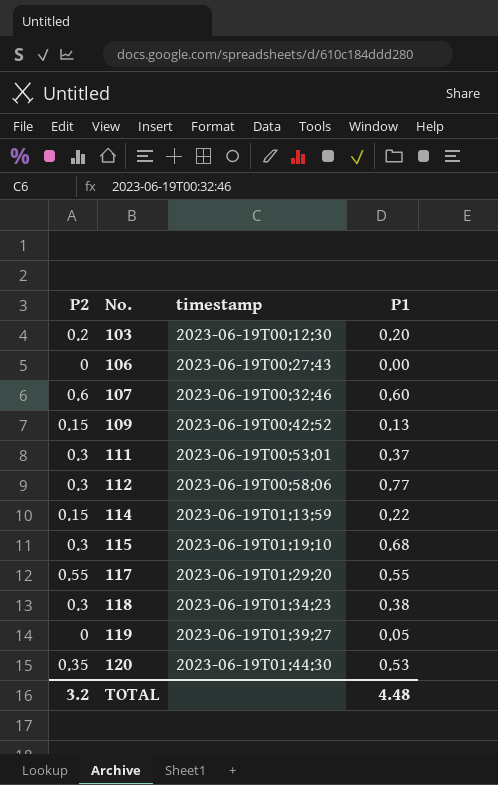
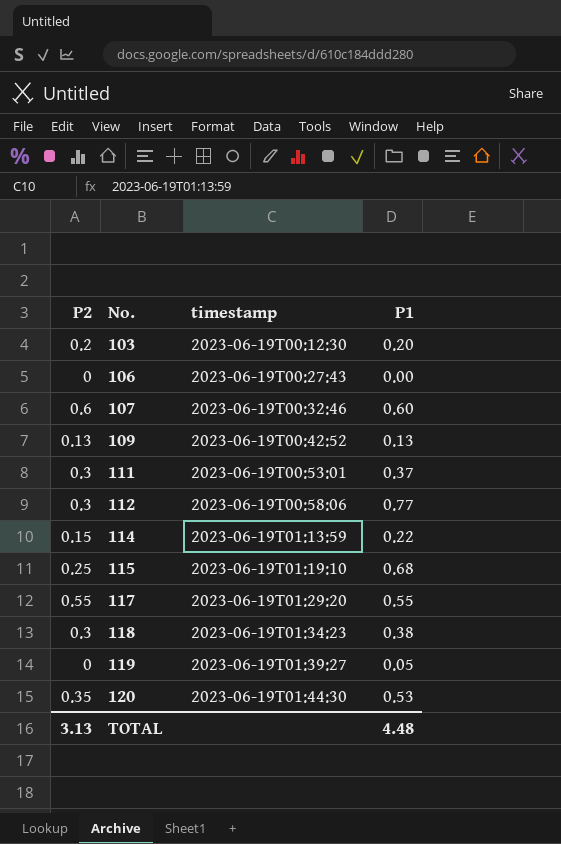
109 | P2: 0.15 -> 0.13
115 | P2: 0.3 -> 0.25
TOTAL | P2: 3.2 -> 3.13

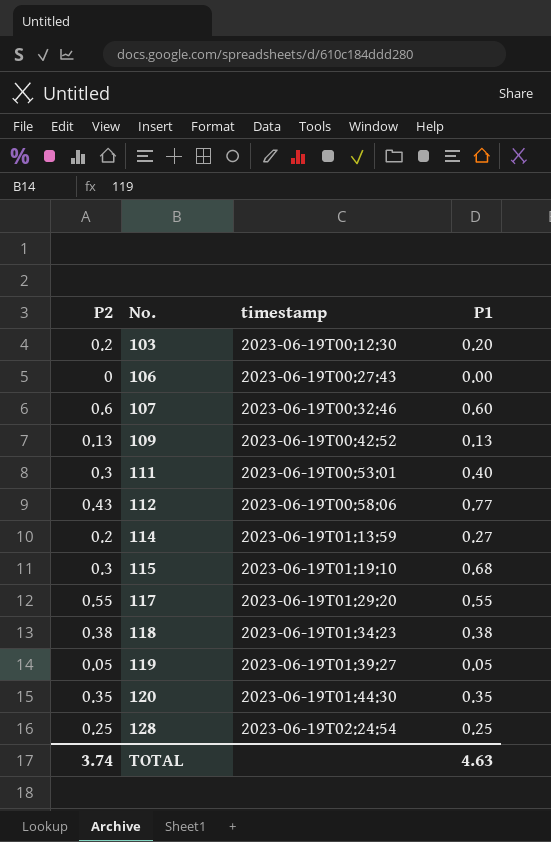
111 | P1: 0.37 -> 0.40
112 | P2: 0.3 -> 0.43
114 | P2: 0.15 -> 0.2
114 | P1: 0.22 -> 0.27
115 | P2: 0.25 -> 0.3
118 | P2: 0.3 -> 0.38
119 | P2: 0 -> 0.05
120 | P1: 0.53 -> 0.35
row 128: none -> 0.25 | 2023-06-19T02:24:54 | 0.25
TOTAL | P2: 3.13 -> 3.74
TOTAL | P1: 4.48 -> 4.63

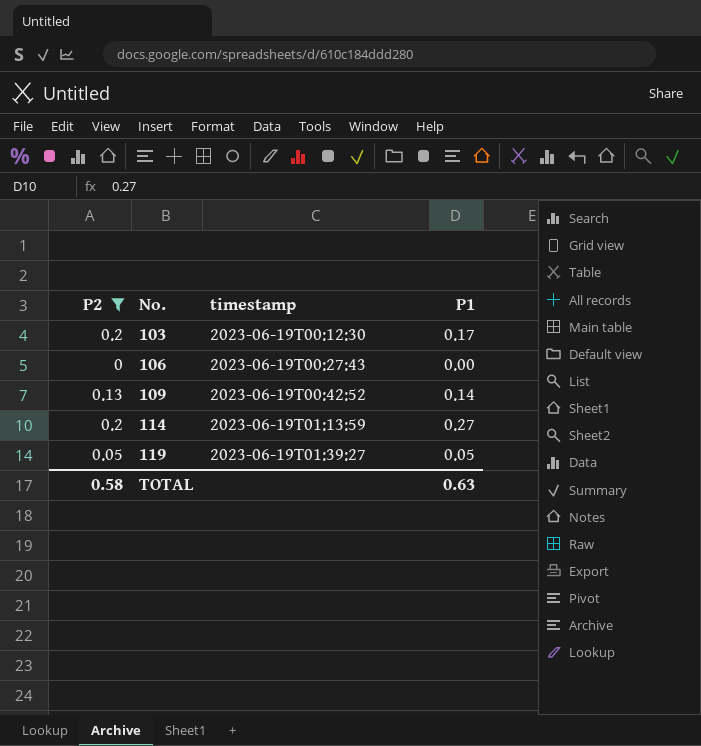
filter: none -> P2 <= 0.2
103 | P1: 0.20 -> 0.17
109 | P1: 0.13 -> 0.14
TOTAL | P2: 3.74 -> 0.58
TOTAL | P1: 4.63 -> 0.63

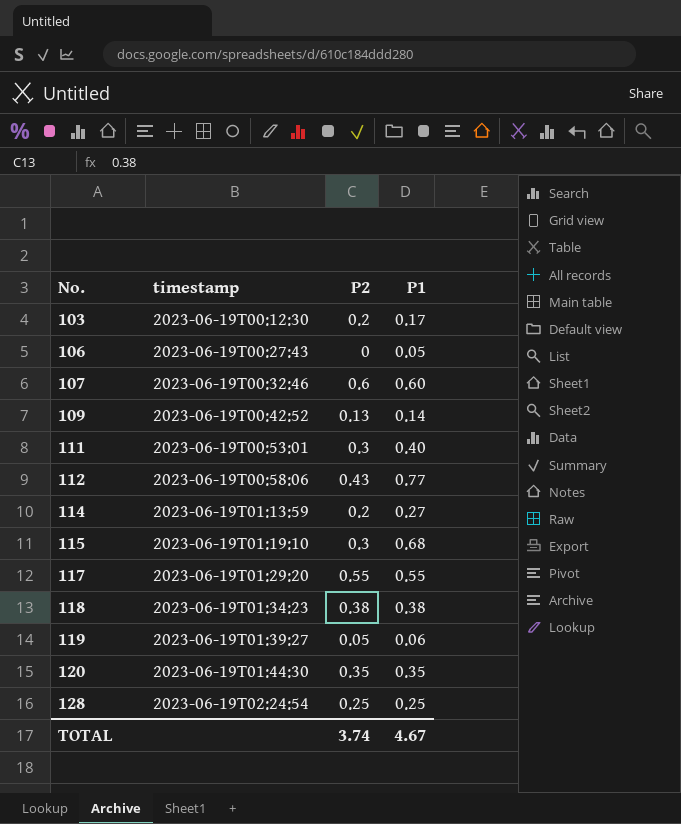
filter: P2 <= 0.2 -> none
column P2 | position: 1 -> 3
106 | P1: 0.00 -> 0.05
119 | P1: 0.05 -> 0.06
TOTAL | P2: 0.58 -> 3.74
TOTAL | P1: 0.63 -> 4.67

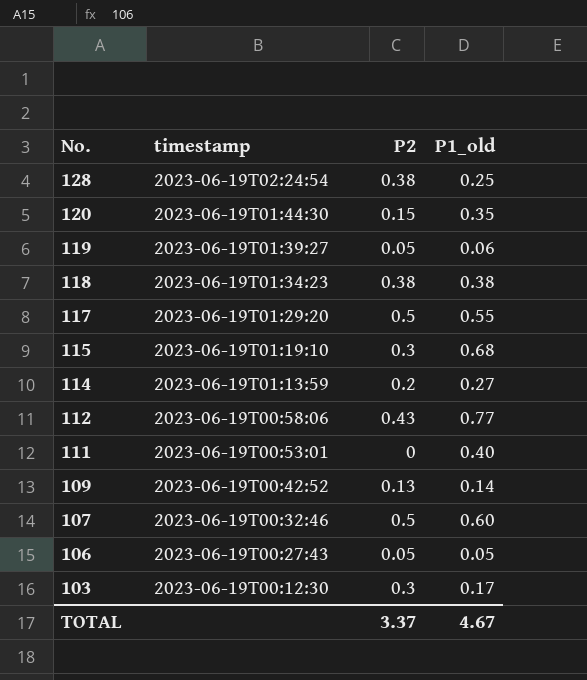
row order: No. ascending -> No. descending
column name: P1 -> P1_old
128 | P2: 0.25 -> 0.38
120 | P2: 0.35 -> 0.15
117 | P2: 0.55 -> 0.5
111 | P2: 0.3 -> 0
107 | P2: 0.6 -> 0.5
106 | P2: 0 -> 0.05
103 | P2: 0.2 -> 0.3
TOTAL | P2: 3.74 -> 3.37

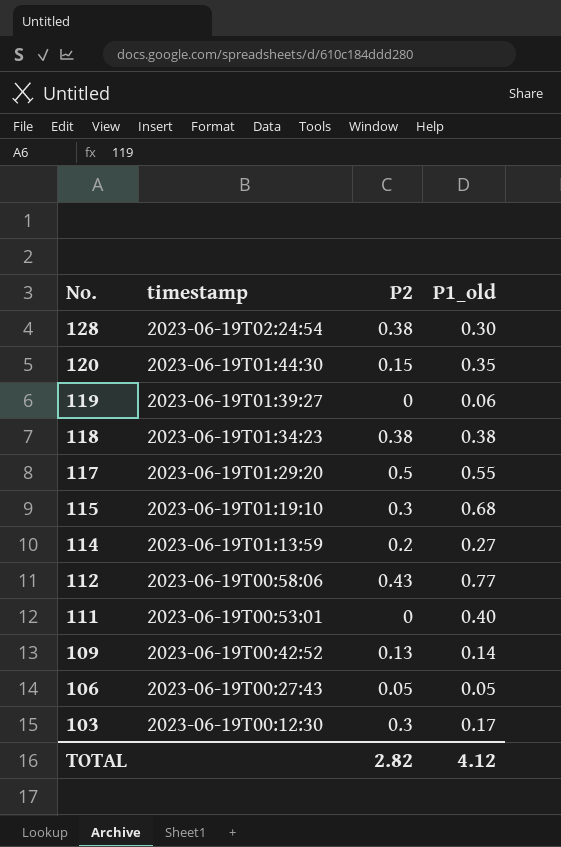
row 107: 2023-06-19T00:32:46 | 0.5 | 0.60 -> none
128 | P1_old: 0.25 -> 0.30
119 | P2: 0.05 -> 0
TOTAL | P2: 3.37 -> 2.82
TOTAL | P1_old: 4.67 -> 4.12

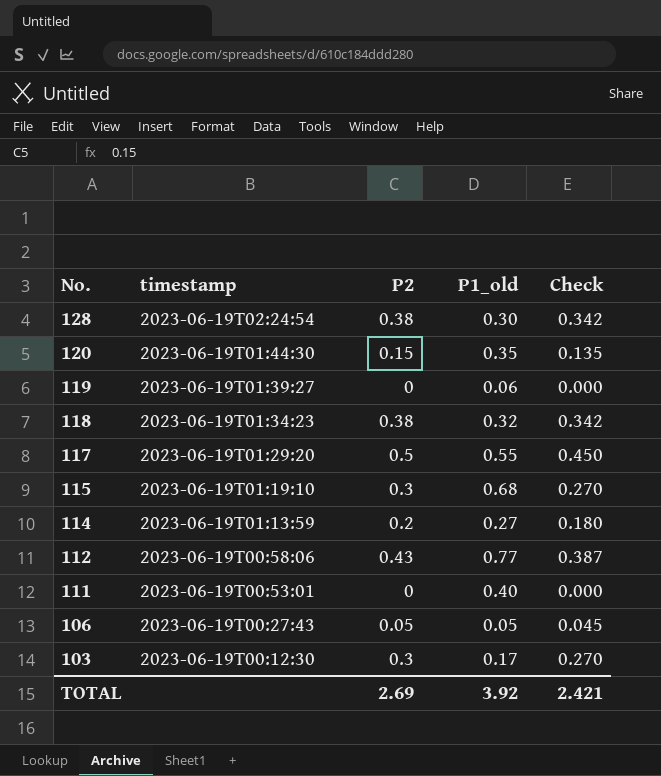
column Check | formula: none -> [P2] * 0.9
row 109: 2023-06-19T00:42:52 | 0.13 | 0.14 -> none
118 | P1_old: 0.38 -> 0.32
TOTAL | P2: 2.82 -> 2.69
TOTAL | P1_old: 4.12 -> 3.92

